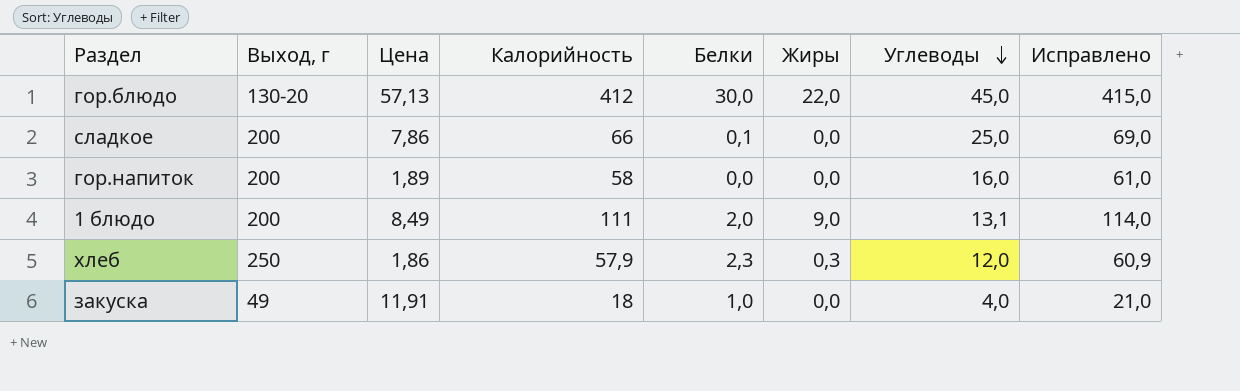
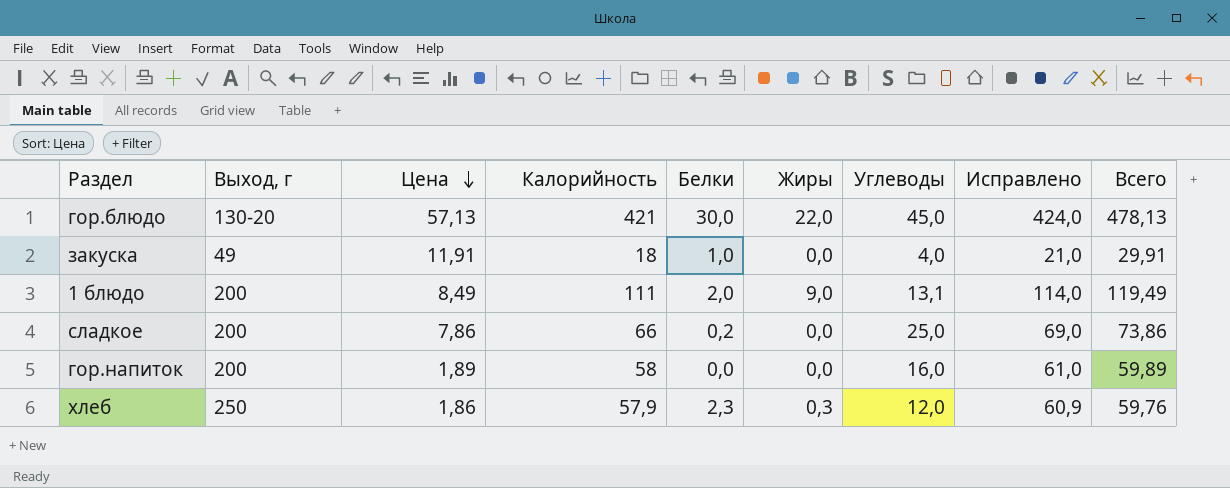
row order: Углеводы descending -> Цена descending
column Всего | formula: none -> [Цена] + [Калорийность]
гор.блюдо | Калорийность: 412 -> 421
гор.блюдо | Исправлено: 415,0 -> 424,0
сладкое | Белки: 0,1 -> 0,2

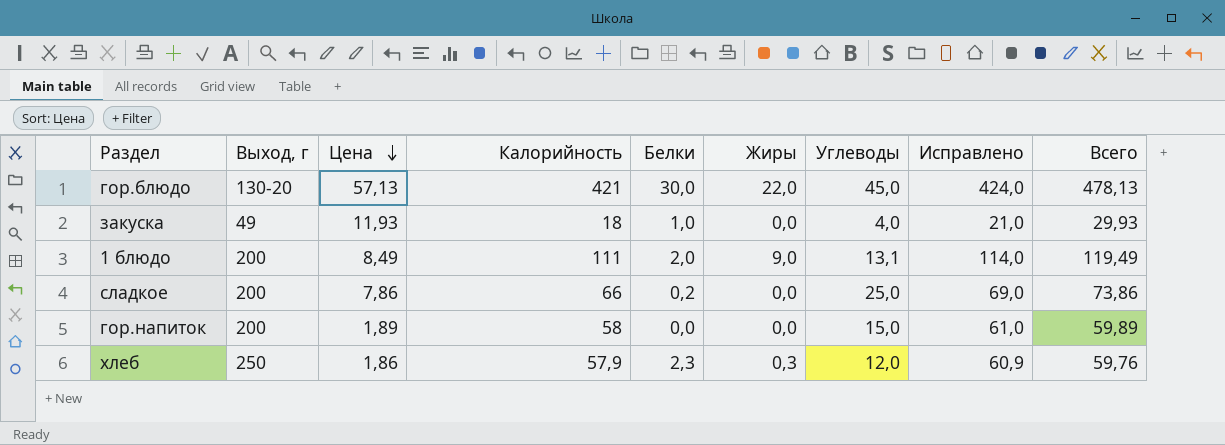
закуска | Цена: 11,91 -> 11,93
закуска | Всего: 29,91 -> 29,93
гор.напиток | Углеводы: 16,0 -> 15,0

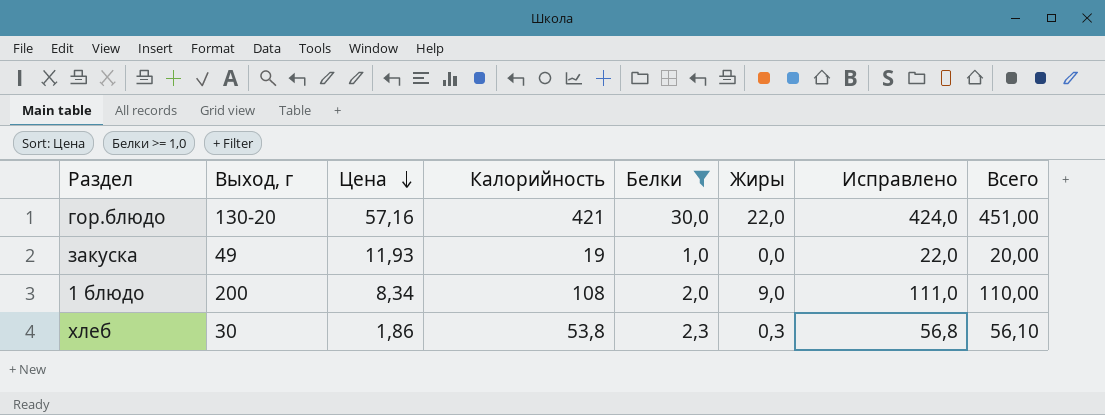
filter: none -> Белки >= 1,0
column Углеводы | position: 7 -> none
column Всего | formula: [Цена] + [Калорийность] -> [Калорийность] + [Белки]
гор.блюдо | Цена: 57,13 -> 57,16
закуска | Калорийность: 18 -> 19
закуска | Исправлено: 21,0 -> 22,0
1 блюдо | Цена: 8,49 -> 8,34
1 блюдо | Калорийность: 111 -> 108
1 блюдо | Исправлено: 114,0 -> 111,0
хлеб | Выход, г: 250 -> 30
хлеб | Калорийность: 57,9 -> 53,8
хлеб | Исправлено: 60,9 -> 56,8

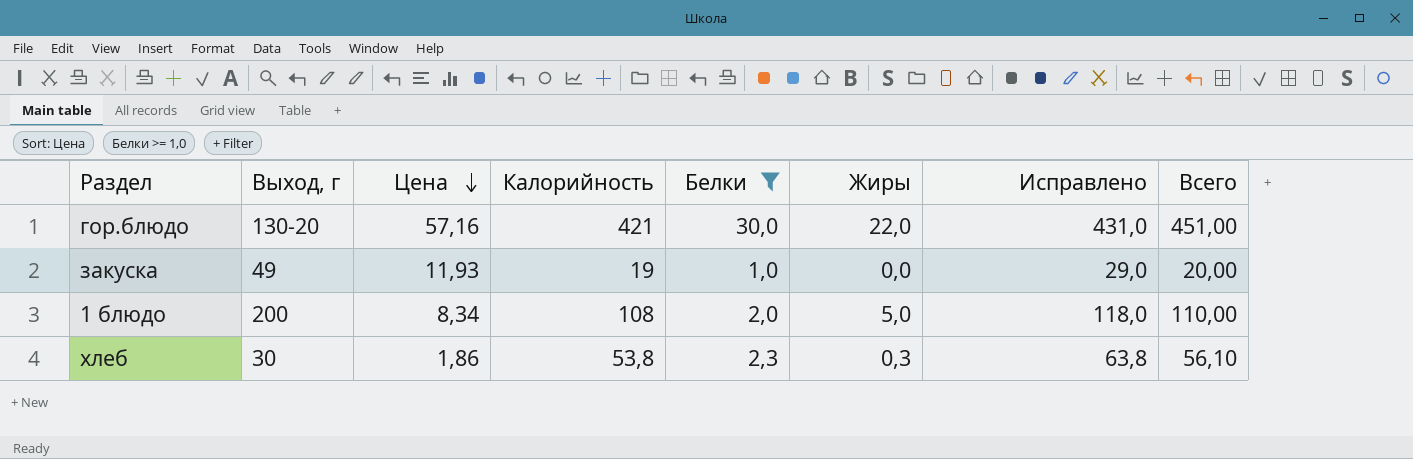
column Исправлено | formula: [Калорийность] + 3 -> [Калорийность] + 10
1 блюдо | Жиры: 9,0 -> 5,0

